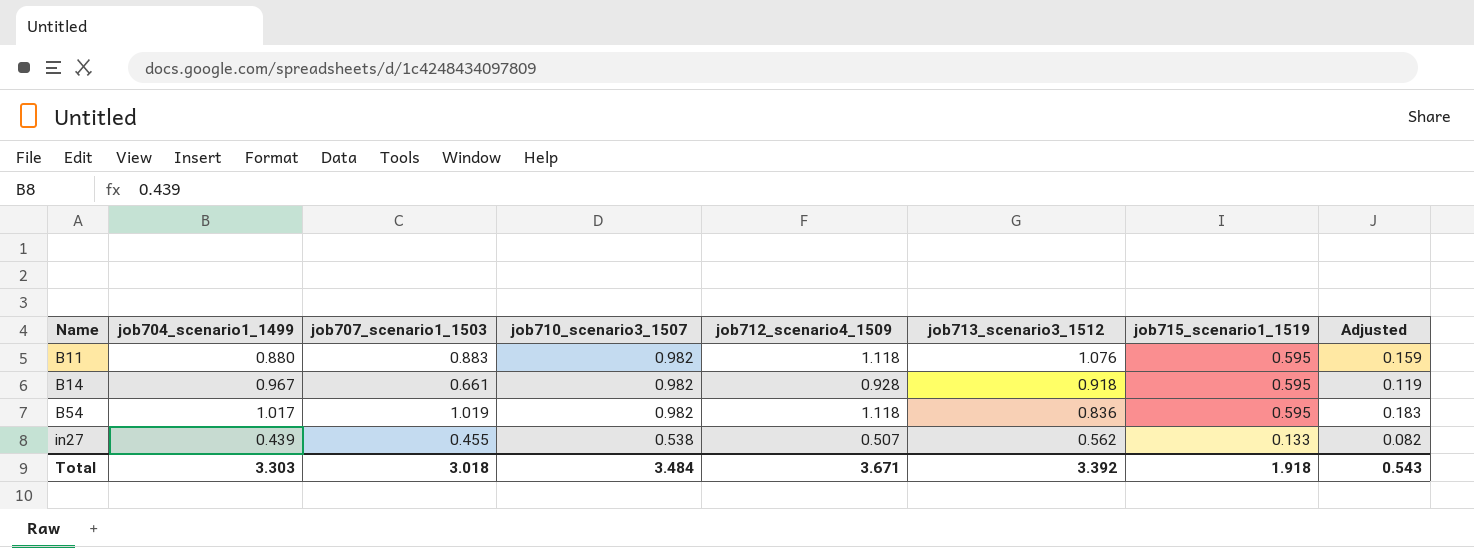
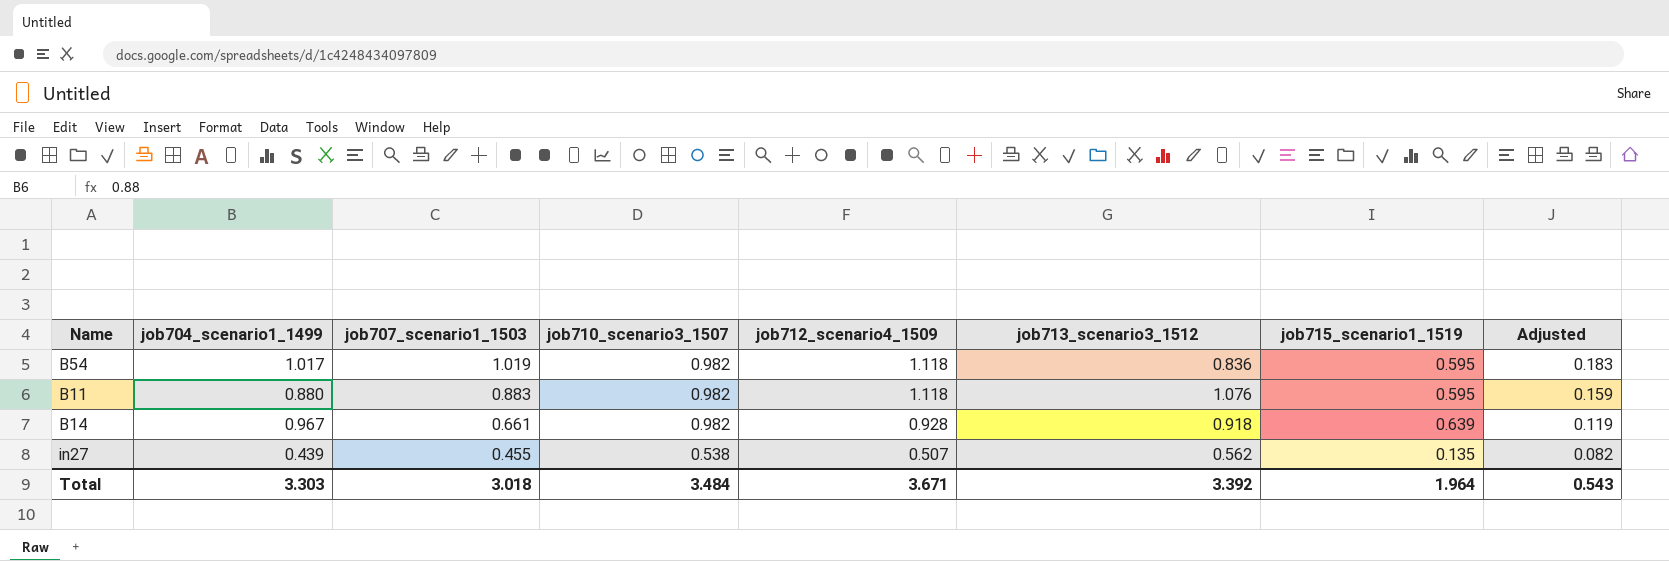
row order: Name ascending -> job707_scenario1_1503 descending
B14 | job715_scenario1_1519: 0.595 -> 0.639
in27 | job715_scenario1_1519: 0.133 -> 0.135
Total | job715_scenario1_1519: 1.918 -> 1.964

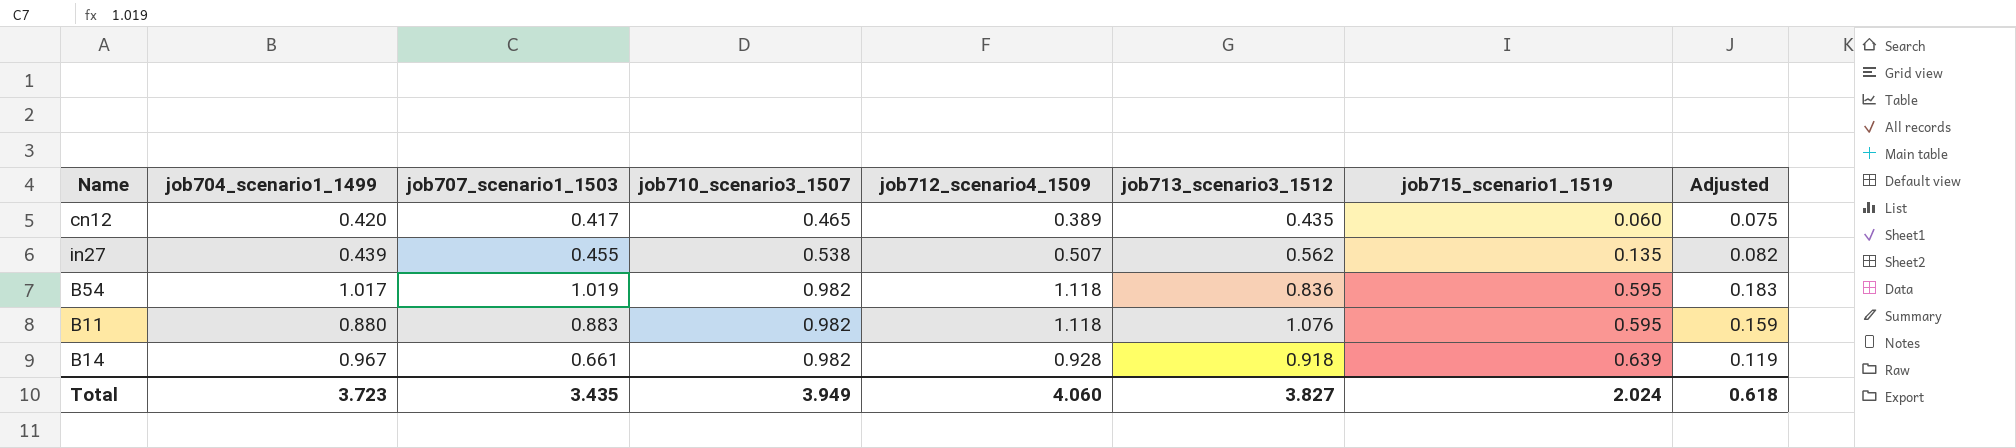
row order: job707_scenario1_1503 descending -> job710_scenario3_1507 ascending
row cn12: none -> 0.420 | 0.417 | 0.465 | 0.389 | 0.435 | 0.060 | 0.075
Total | job704_scenario1_1499: 3.303 -> 3.723
Total | job707_scenario1_1503: 3.018 -> 3.435
Total | job710_scenario3_1507: 3.484 -> 3.949
Total | job712_scenario4_1509: 3.671 -> 4.060
Total | job713_scenario3_1512: 3.392 -> 3.827
Total | job715_scenario1_1519: 1.964 -> 2.024
Total | Adjusted: 0.543 -> 0.618

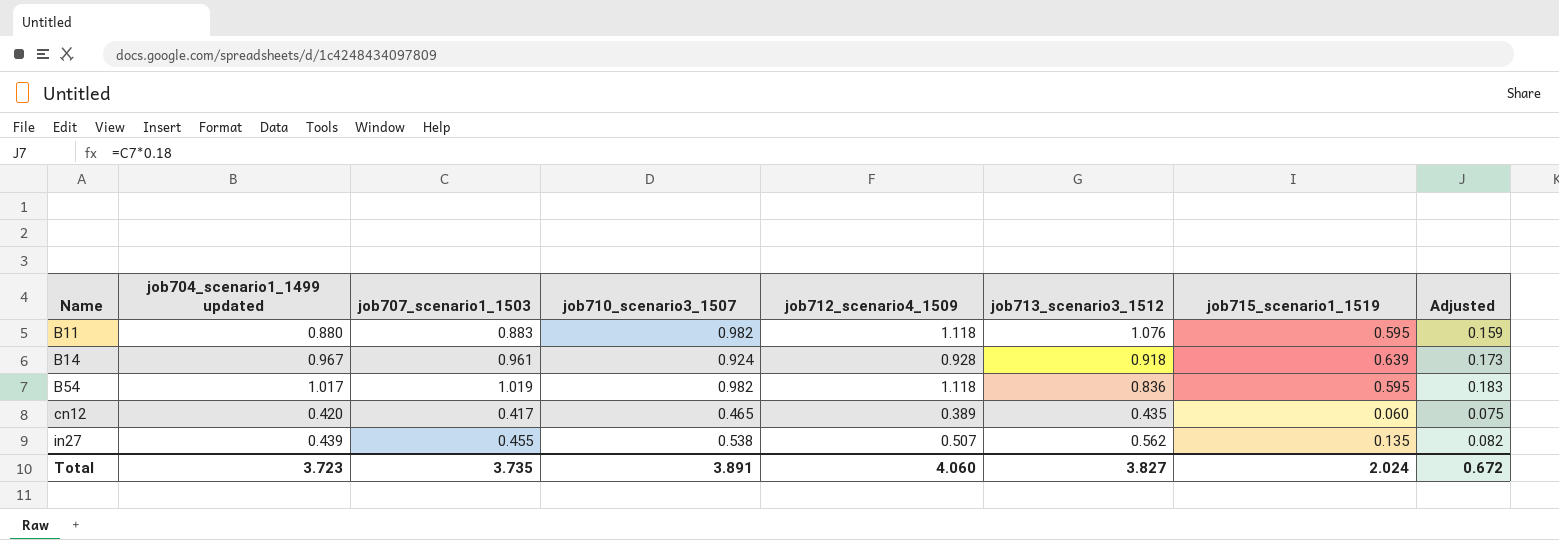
row order: job710_scenario3_1507 ascending -> Name ascending
column name: job704_scenario1_1499 -> job704_scenario1_1499 updated
B14 | job707_scenario1_1503: 0.661 -> 0.961
B14 | job710_scenario3_1507: 0.982 -> 0.924
B14 | Adjusted: 0.119 -> 0.173
Total | job707_scenario1_1503: 3.435 -> 3.735
Total | job710_scenario3_1507: 3.949 -> 3.891
Total | Adjusted: 0.618 -> 0.672

